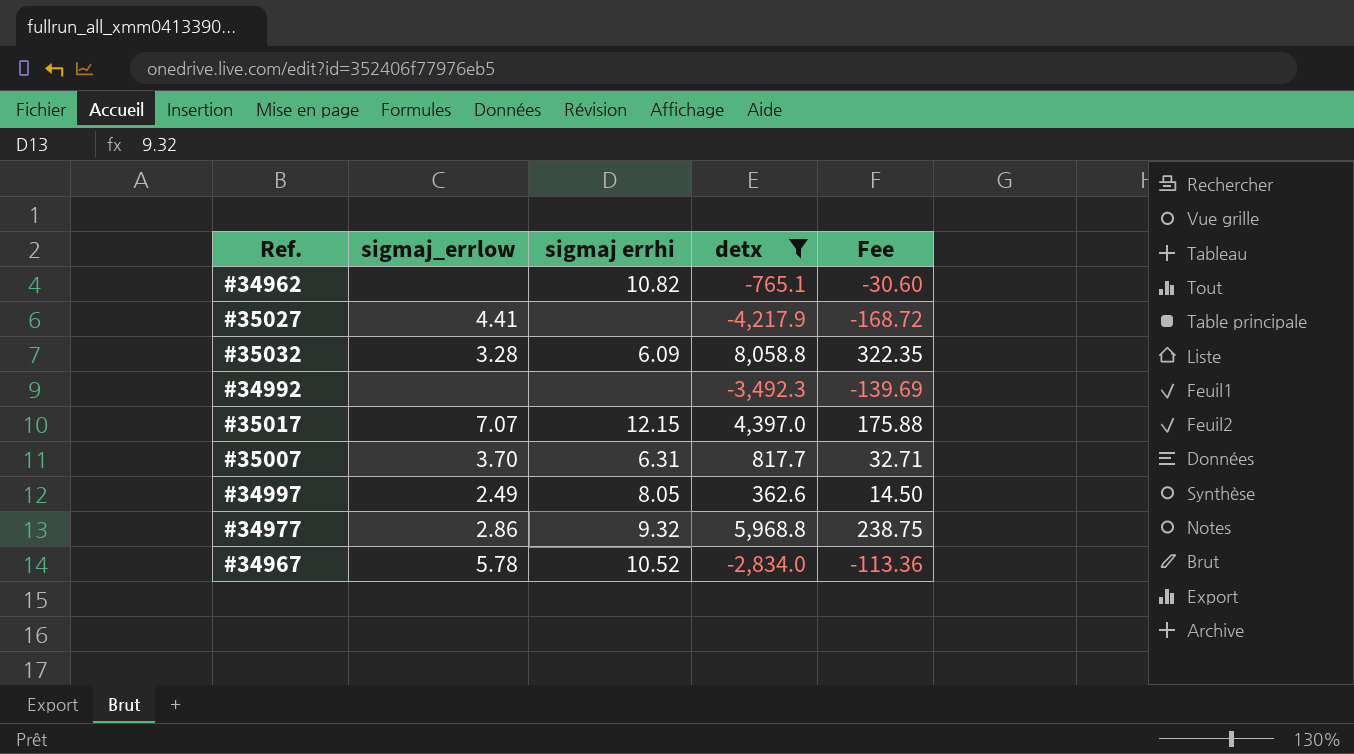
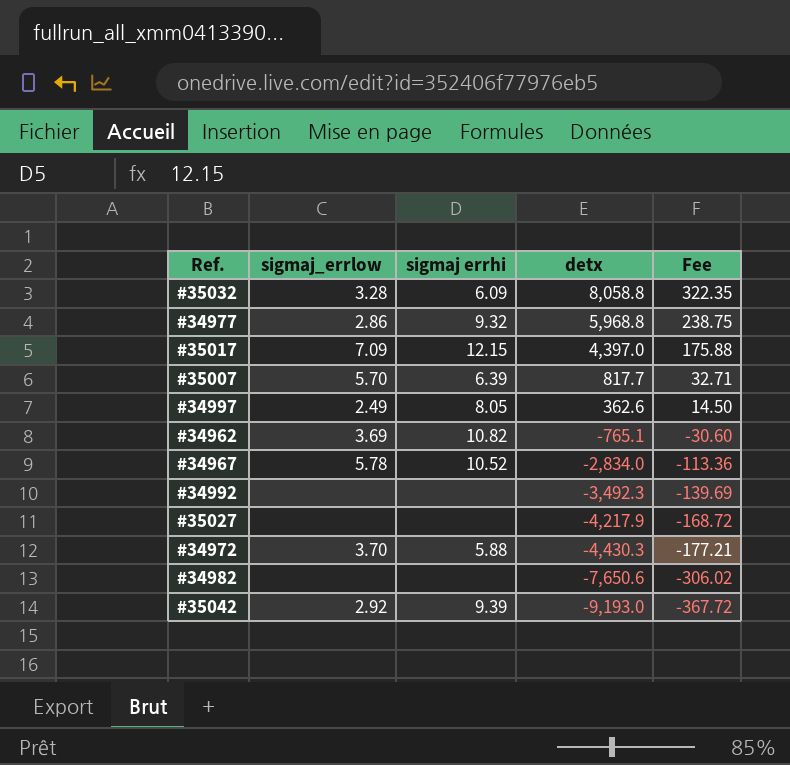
filter: detx >= -4,217.9 -> none
row order: none -> detx descending
#35017 | sigmaj_errlow: 7.07 -> 7.09
#35007 | sigmaj_errlow: 3.70 -> 5.70
#35007 | sigmaj errhi: 6.31 -> 6.39
#34962 | sigmaj_errlow: none -> 3.69
#35027 | sigmaj_errlow: 4.41 -> none

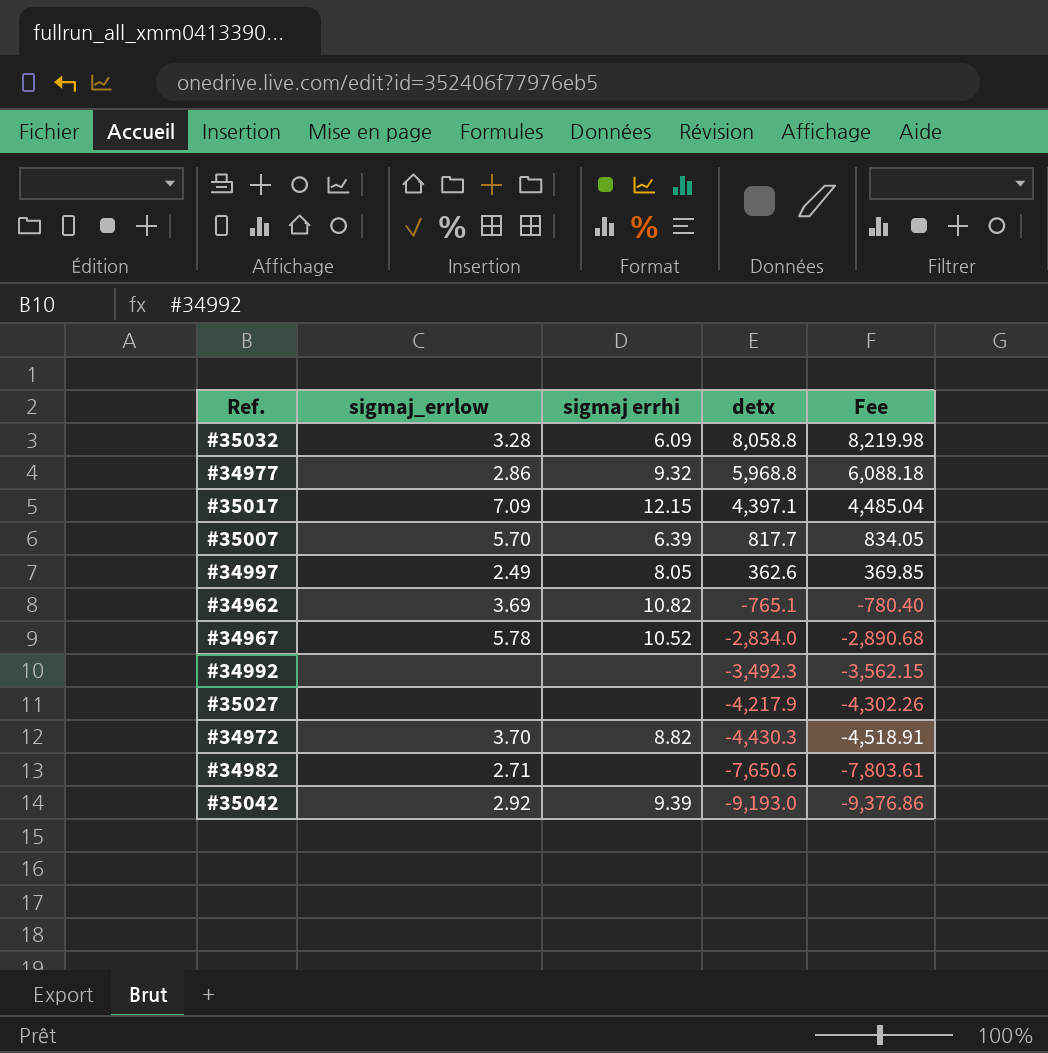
column Fee | formula: [detx] * 0.04 -> [detx] * 1.02
#35017 | detx: 4,397.0 -> 4,397.1
#34972 | sigmaj errhi: 5.88 -> 8.82
#34982 | sigmaj_errlow: none -> 2.71

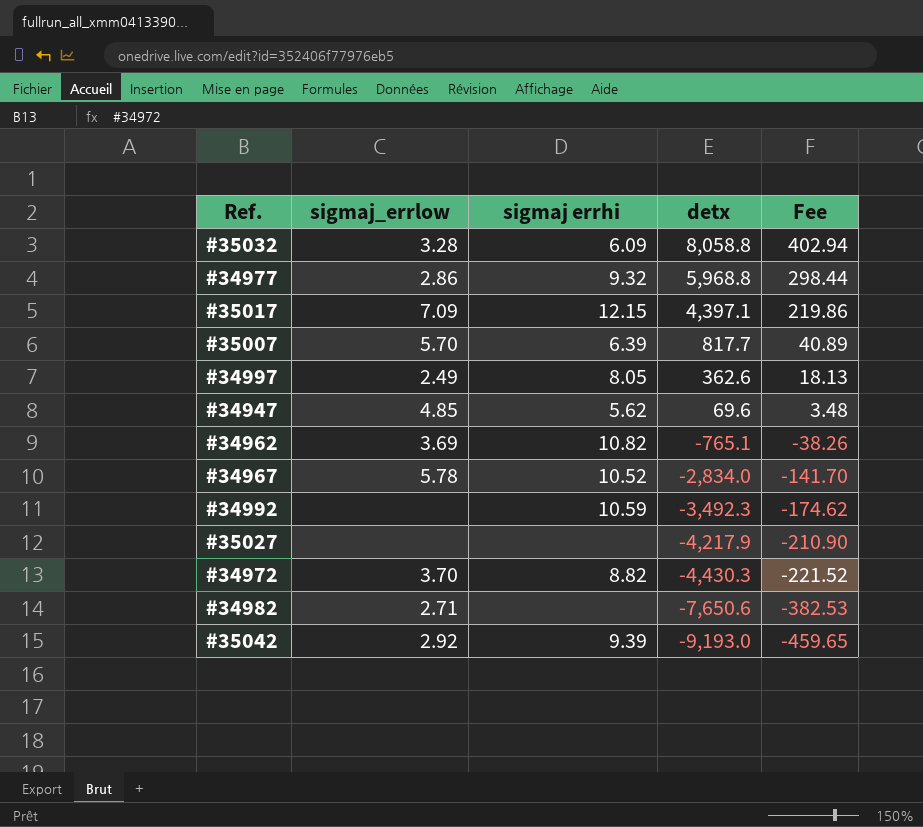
column Fee | formula: [detx] * 1.02 -> [detx] * 0.05
row #34947: none -> 4.85 | 5.62 | 69.6 | 3.48
#34992 | sigmaj errhi: none -> 10.59

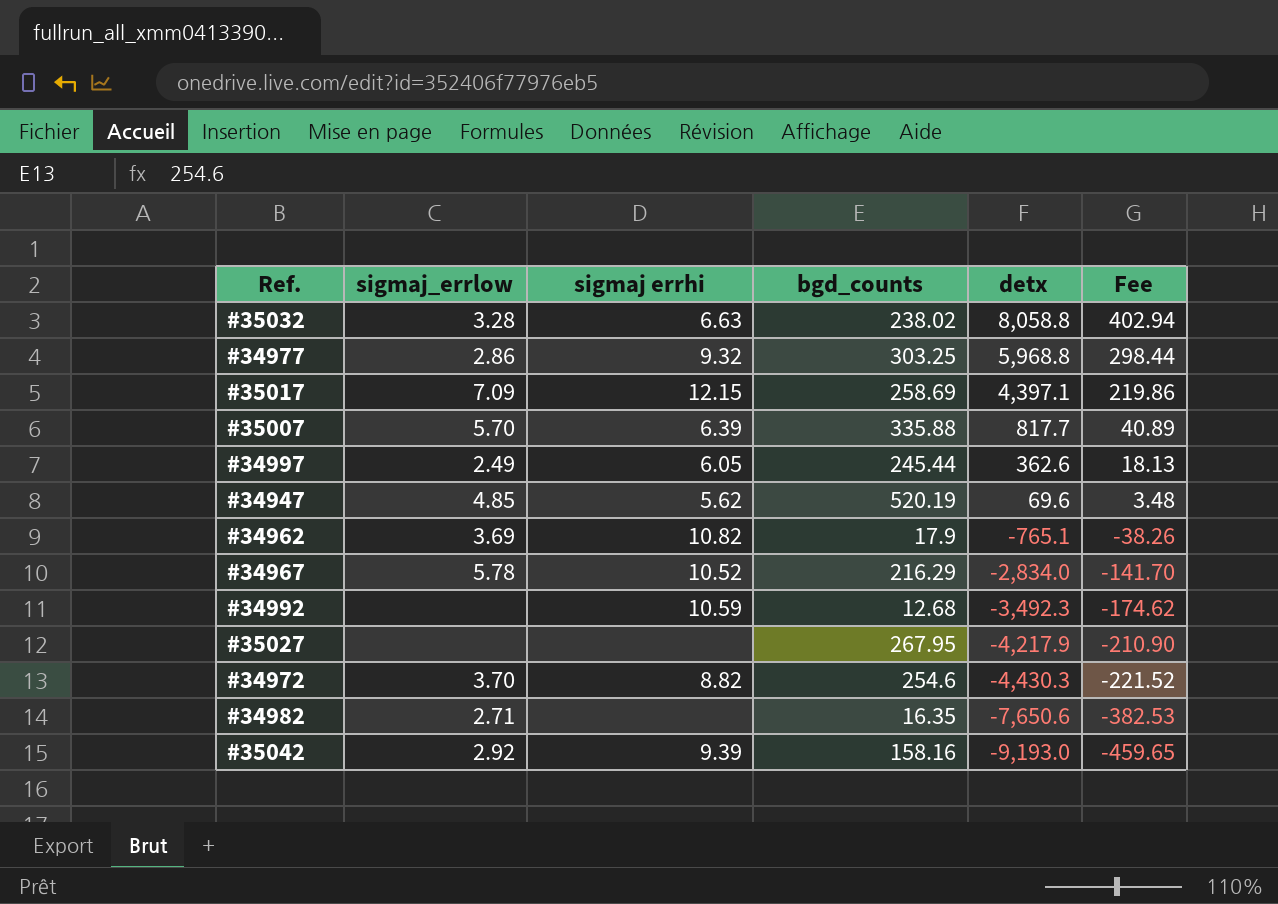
column bgd_counts | position: none -> 4
#35032 | sigmaj errhi: 6.09 -> 6.63
#34997 | sigmaj errhi: 8.05 -> 6.05

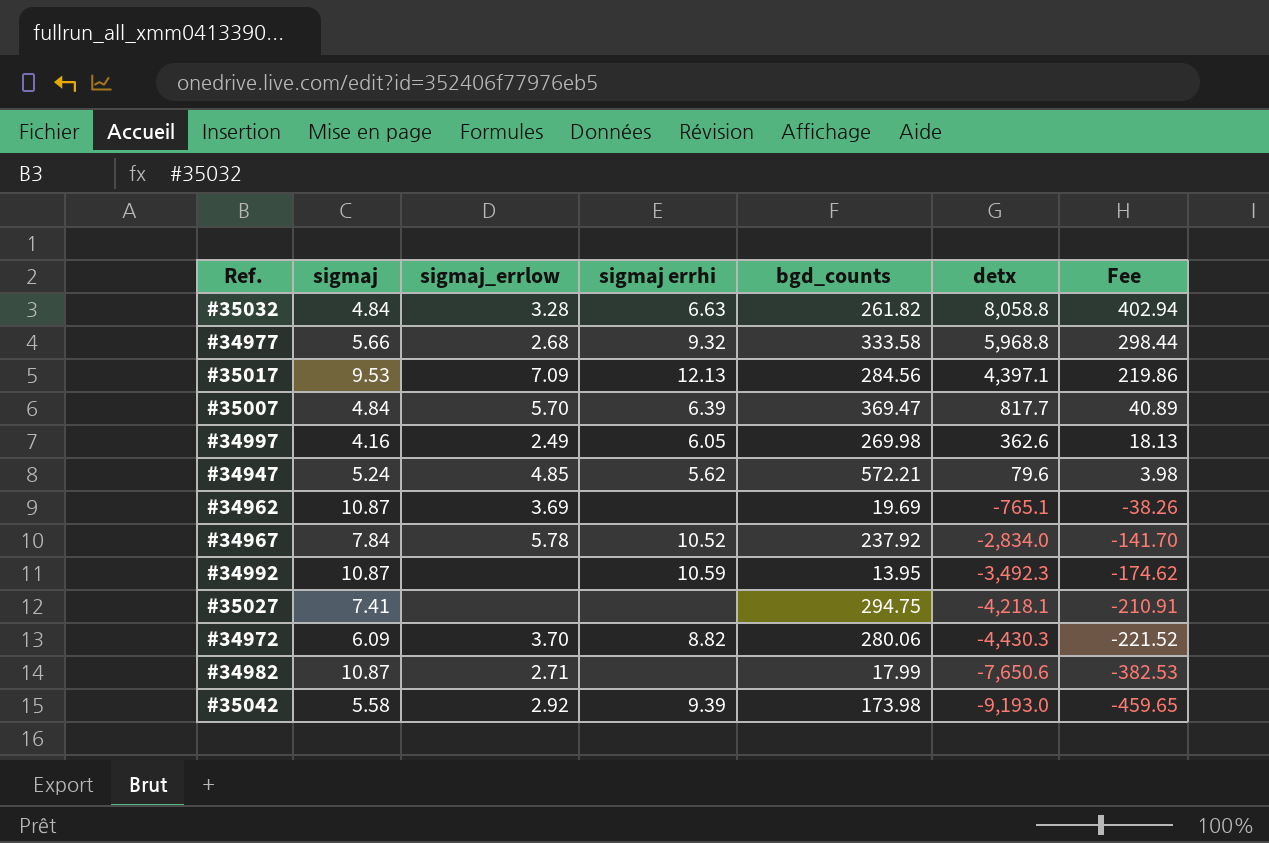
column sigmaj | position: none -> 2
#35032 | bgd_counts: 238.02 -> 261.82
#34977 | sigmaj_errlow: 2.86 -> 2.68
#34977 | bgd_counts: 303.25 -> 333.58
#35017 | sigmaj errhi: 12.15 -> 12.13
#35017 | bgd_counts: 258.69 -> 284.56
#35007 | bgd_counts: 335.88 -> 369.47
#34997 | bgd_counts: 245.44 -> 269.98
#34947 | bgd_counts: 520.19 -> 572.21
#34947 | detx: 69.6 -> 79.6
#34947 | Fee: 3.48 -> 3.98
#34962 | sigmaj errhi: 10.82 -> none
#34962 | bgd_counts: 17.9 -> 19.69
#34967 | bgd_counts: 216.29 -> 237.92
#34992 | bgd_counts: 12.68 -> 13.95
#35027 | bgd_counts: 267.95 -> 294.75
#35027 | detx: -4,217.9 -> -4,218.1
#35027 | Fee: -210.90 -> -210.91
#34972 | bgd_counts: 254.6 -> 280.06
#34982 | bgd_counts: 16.35 -> 17.99
#35042 | bgd_counts: 158.16 -> 173.98

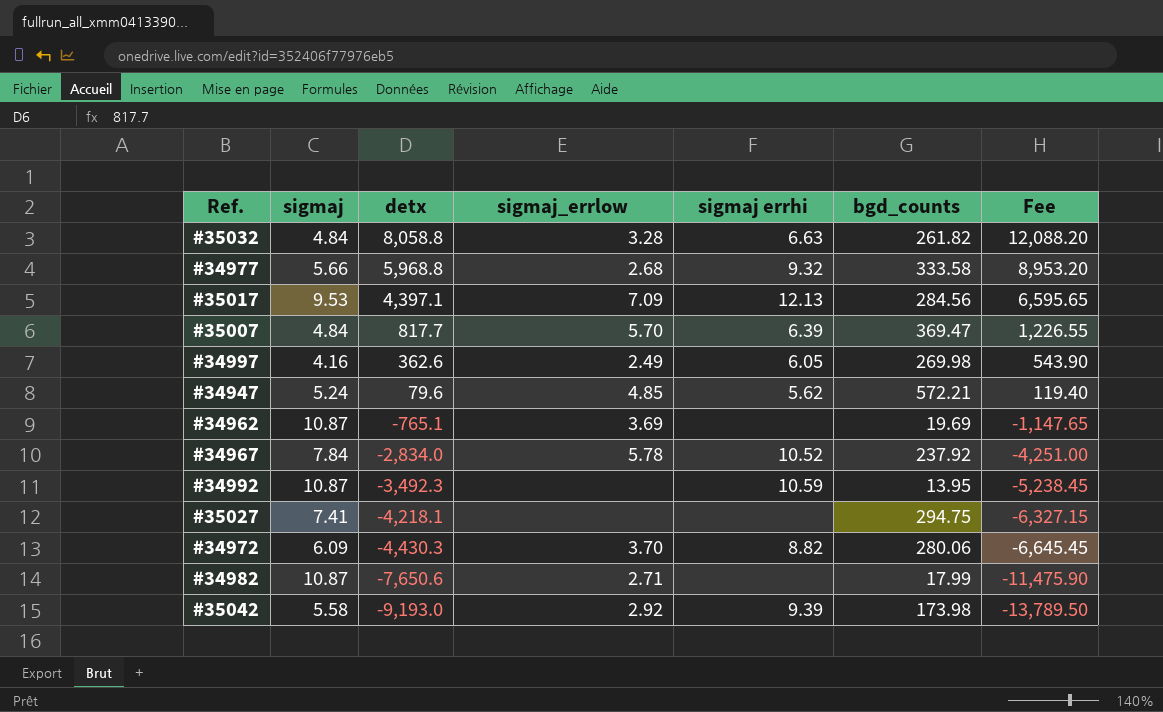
column detx | position: 6 -> 3
column Fee | formula: [detx] * 0.05 -> [detx] * 1.5

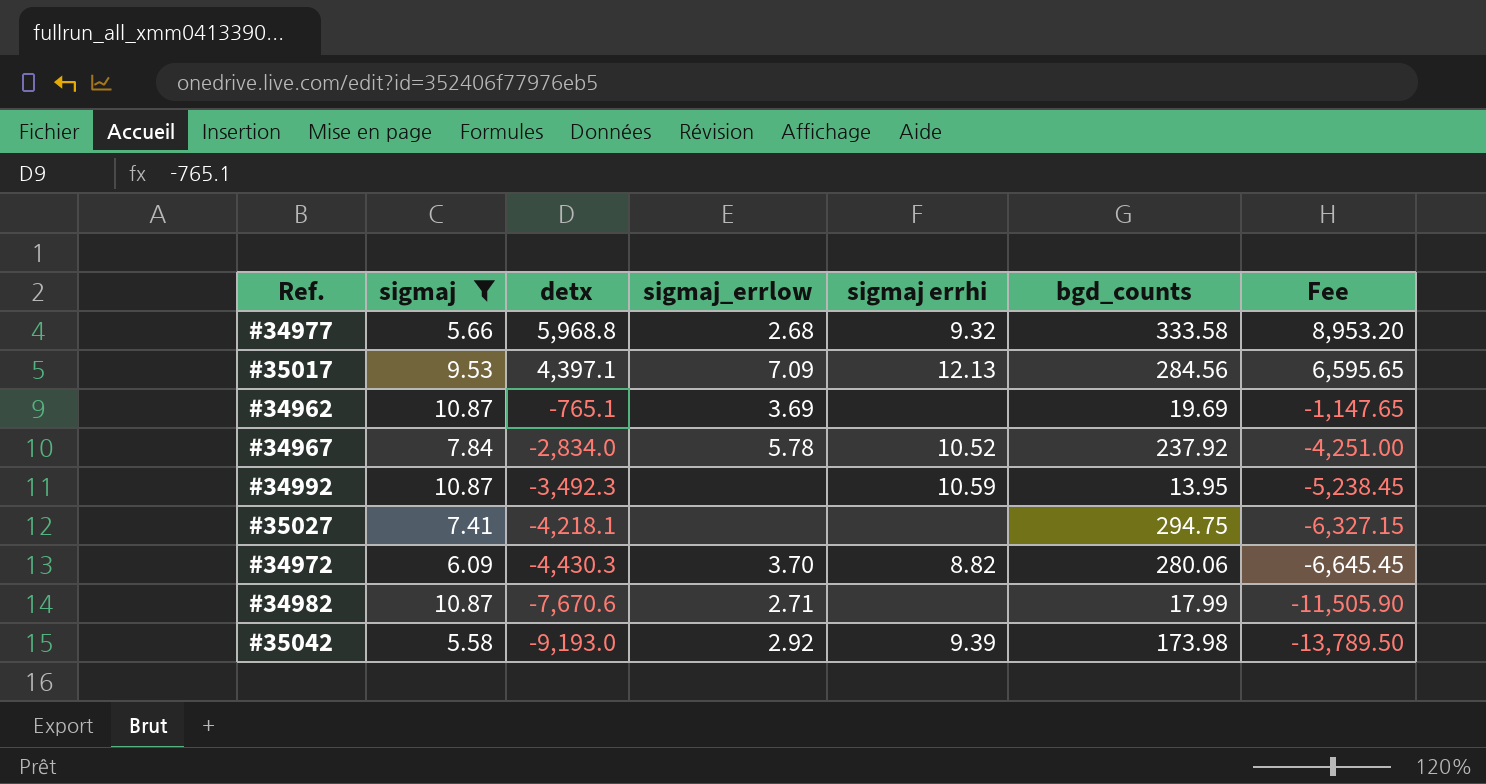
filter: none -> sigmaj >= 5.58
#34982 | detx: -7,650.6 -> -7,670.6
#34982 | Fee: -11,475.90 -> -11,505.90

